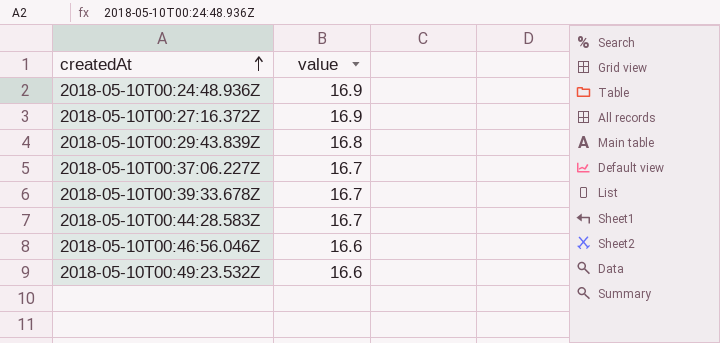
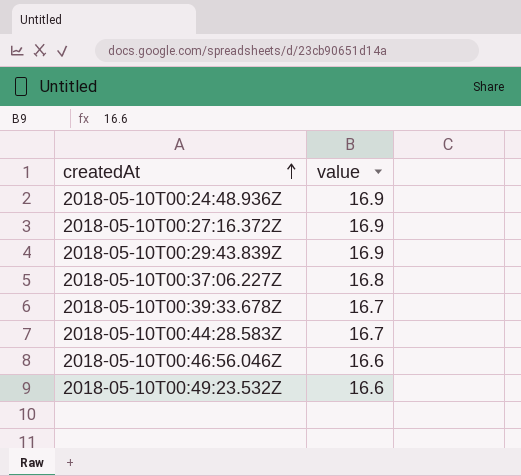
2018-05-10T00:29:43.839Z | value: 16.8 -> 16.9
2018-05-10T00:37:06.227Z | value: 16.7 -> 16.8

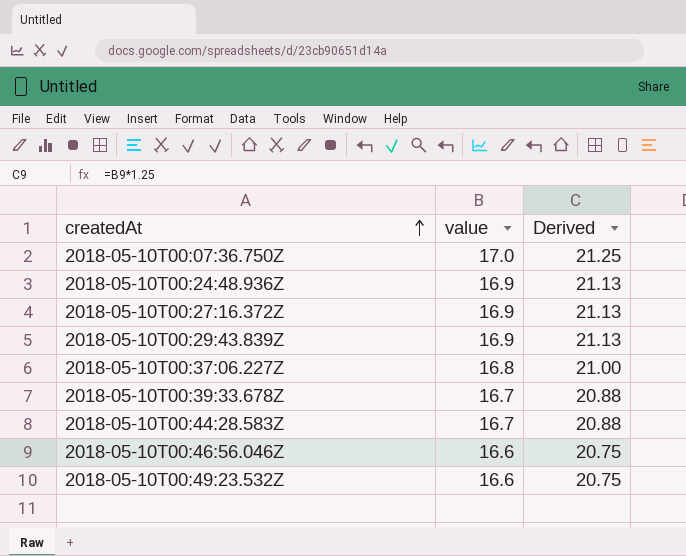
column Derived | formula: none -> [value] * 1.25
row 2018-05-10T00:07:36.750Z: none -> 17.0 | 21.25

